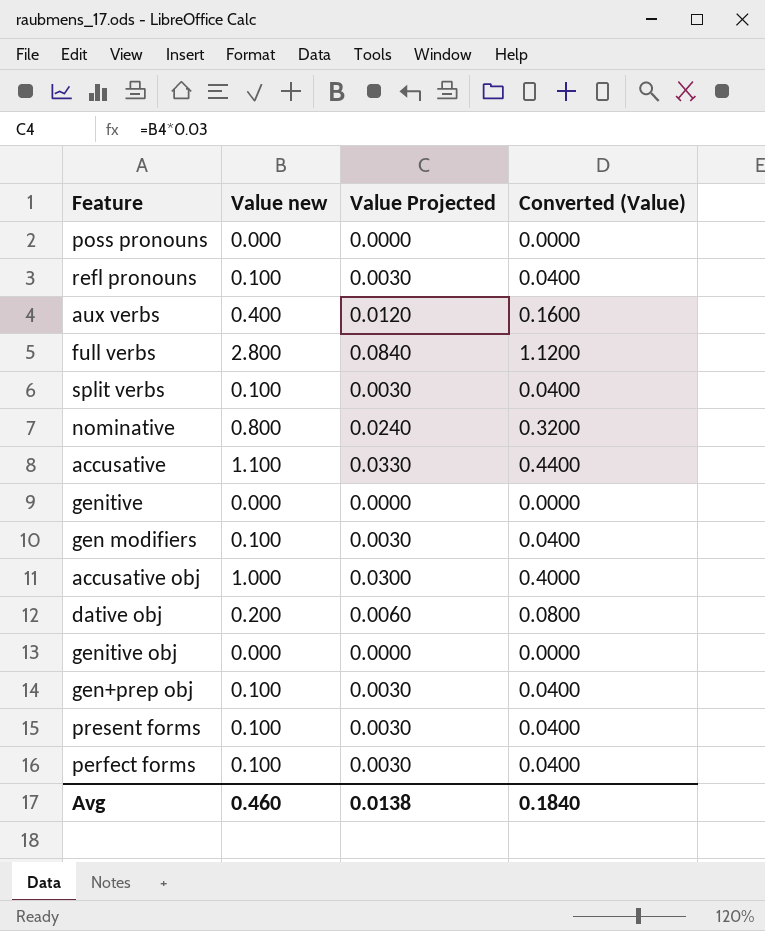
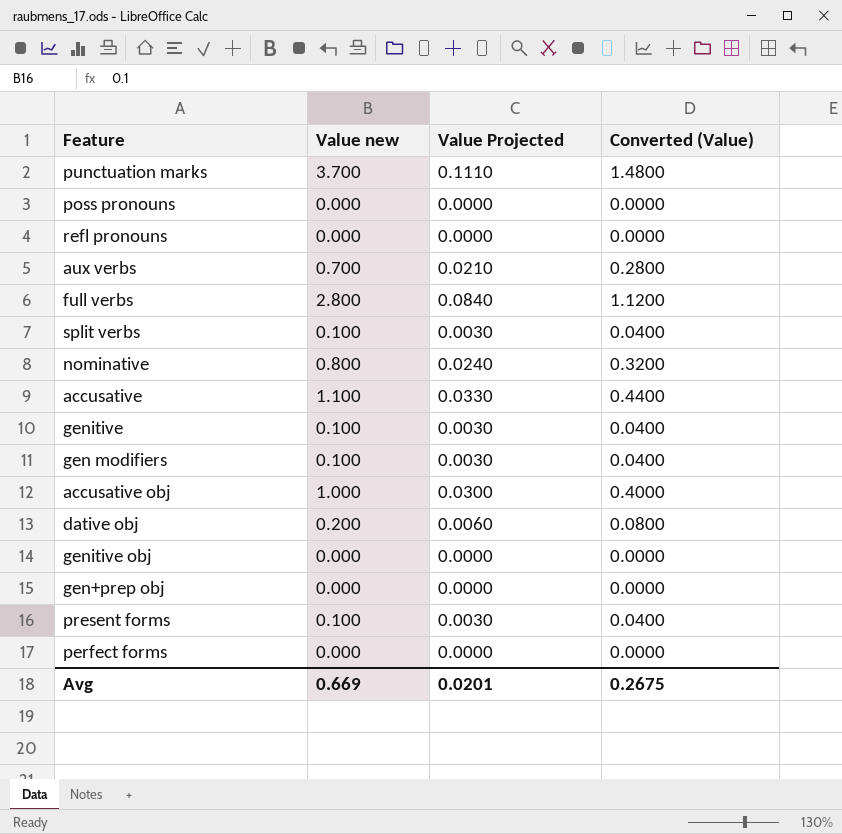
row punctuation marks: none -> 3.700 | 0.1110 | 1.4800
refl pronouns | Value new: 0.100 -> 0.000
refl pronouns | Value Projected: 0.0030 -> 0.0000
refl pronouns | Converted (Value): 0.0400 -> 0.0000
aux verbs | Value new: 0.400 -> 0.700
aux verbs | Value Projected: 0.0120 -> 0.0210
aux verbs | Converted (Value): 0.1600 -> 0.2800
genitive | Value new: 0.000 -> 0.100
genitive | Value Projected: 0.0000 -> 0.0030
genitive | Converted (Value): 0.0000 -> 0.0400
gen+prep obj | Value new: 0.100 -> 0.000
gen+prep obj | Value Projected: 0.0030 -> 0.0000
gen+prep obj | Converted (Value): 0.0400 -> 0.0000
perfect forms | Value new: 0.100 -> 0.000
perfect forms | Value Projected: 0.0030 -> 0.0000
perfect forms | Converted (Value): 0.0400 -> 0.0000
Avg | Value new: 0.460 -> 0.669
Avg | Value Projected: 0.0138 -> 0.0201
Avg | Converted (Value): 0.1840 -> 0.2675

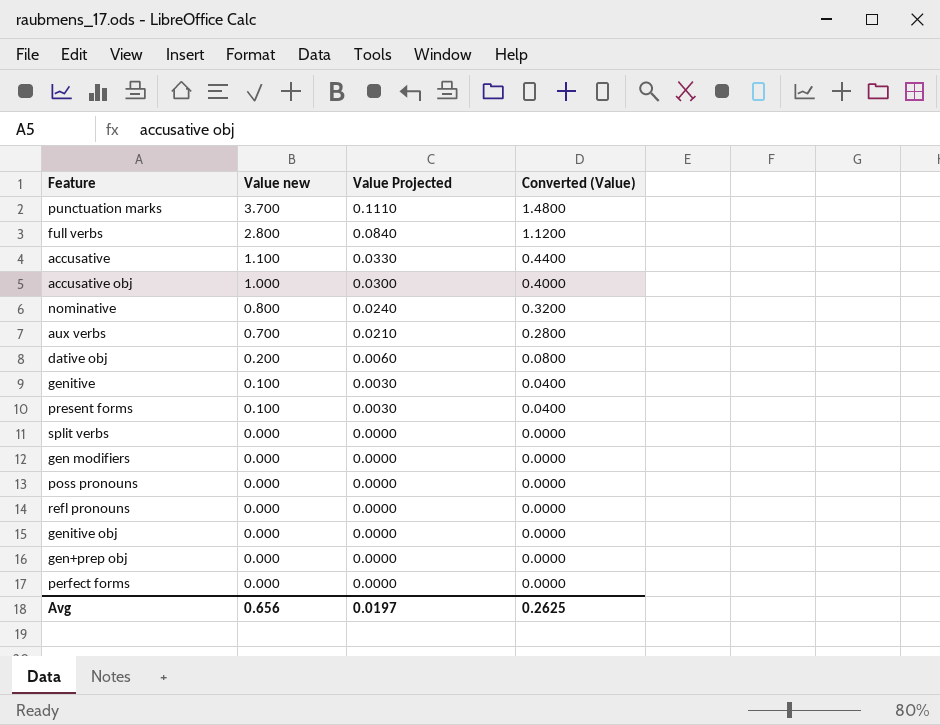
row order: none -> Value new descending
split verbs | Value new: 0.100 -> 0.000
split verbs | Value Projected: 0.0030 -> 0.0000
split verbs | Converted (Value): 0.0400 -> 0.0000
gen modifiers | Value new: 0.100 -> 0.000
gen modifiers | Value Projected: 0.0030 -> 0.0000
gen modifiers | Converted (Value): 0.0400 -> 0.0000
Avg | Value new: 0.669 -> 0.656
Avg | Value Projected: 0.0201 -> 0.0197
Avg | Converted (Value): 0.2675 -> 0.2625

